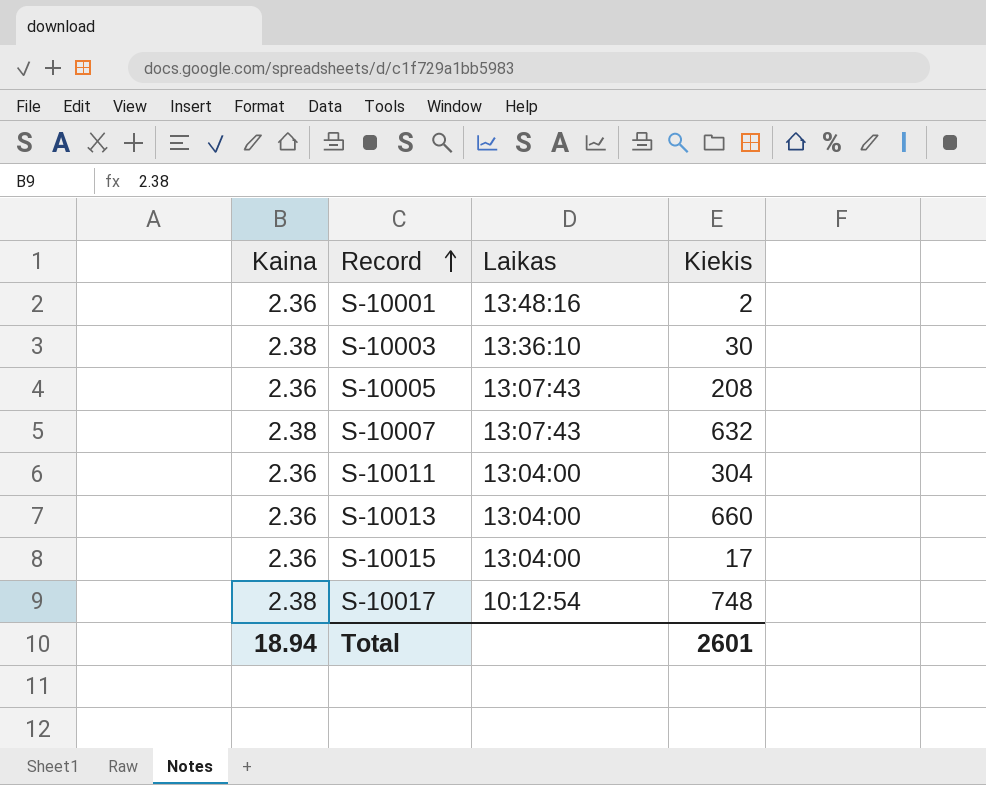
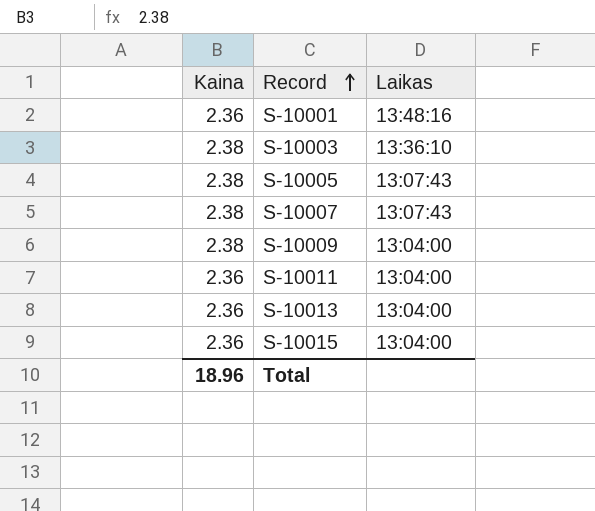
column Kiekis | position: 4 -> none
row S-10017: 2.38 | 10:12:54 | 748 -> none
S-10005 | Kaina: 2.36 -> 2.38
row S-10009: none -> 2.38 | 13:04:00
Total | Kaina: 18.94 -> 18.96

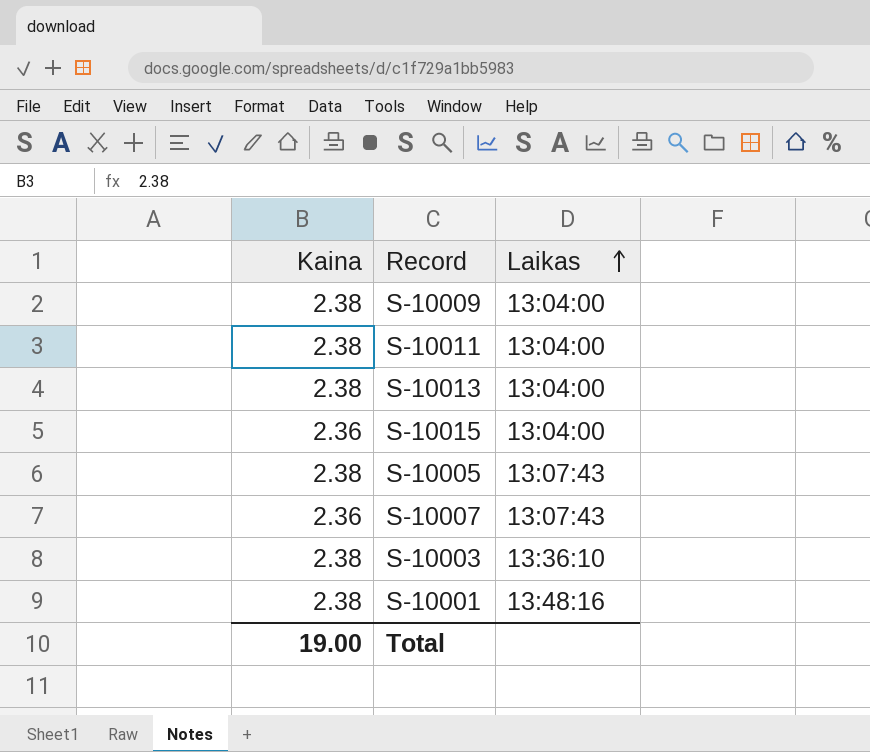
row order: Record ascending -> Laikas ascending
S-10011 | Kaina: 2.36 -> 2.38
S-10013 | Kaina: 2.36 -> 2.38
S-10007 | Kaina: 2.38 -> 2.36
S-10001 | Kaina: 2.36 -> 2.38
Total | Kaina: 18.96 -> 19.00

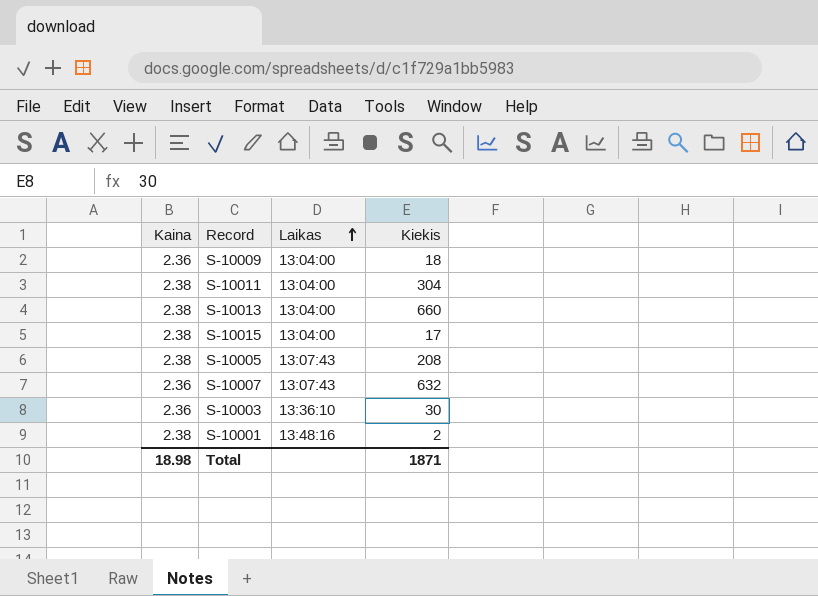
column Kiekis | position: none -> 4
S-10009 | Kaina: 2.38 -> 2.36
S-10015 | Kaina: 2.36 -> 2.38
S-10003 | Kaina: 2.38 -> 2.36
Total | Kaina: 19.00 -> 18.98

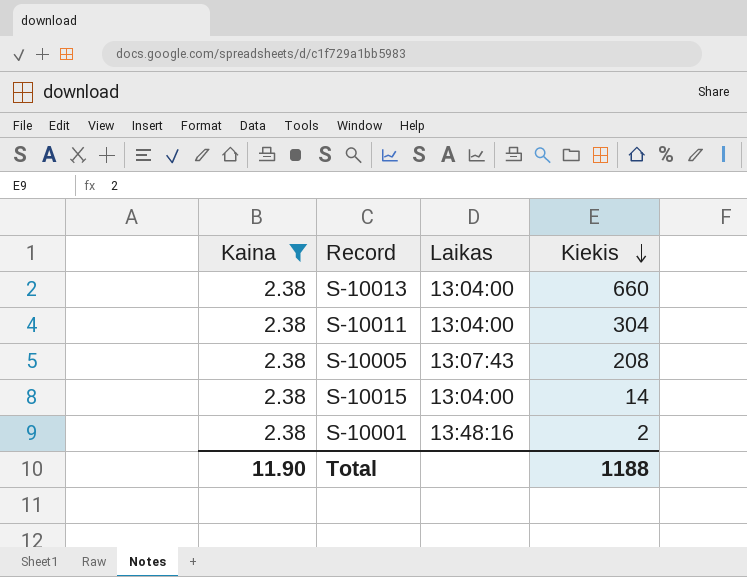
filter: none -> Kaina = 2.38
row order: Laikas ascending -> Kiekis descending
S-10015 | Kiekis: 17 -> 14
Total | Kaina: 18.98 -> 11.90
Total | Kiekis: 1871 -> 1188

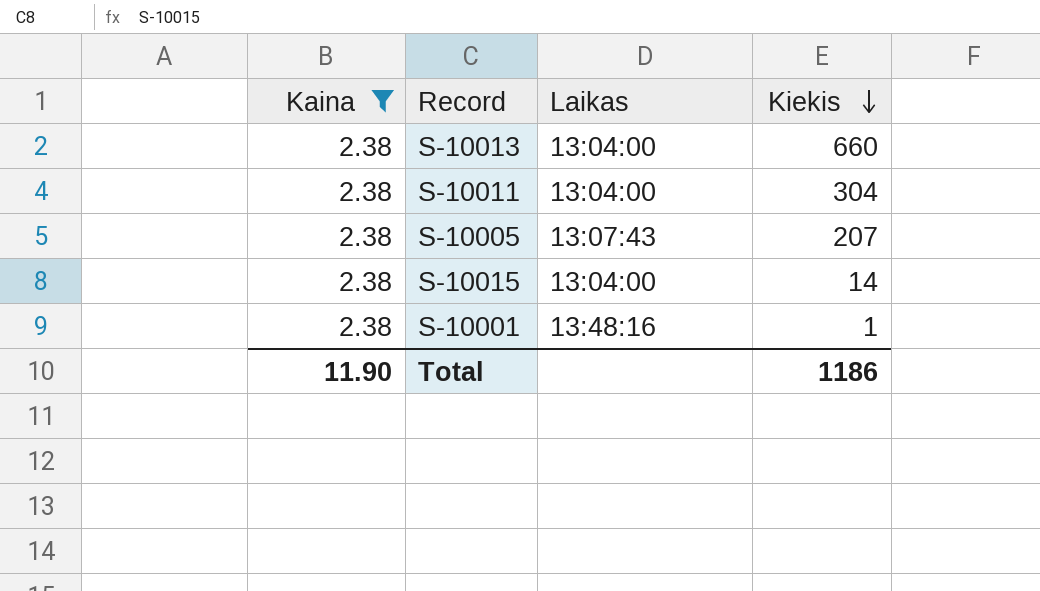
S-10005 | Kiekis: 208 -> 207
S-10001 | Kiekis: 2 -> 1
Total | Kiekis: 1188 -> 1186

